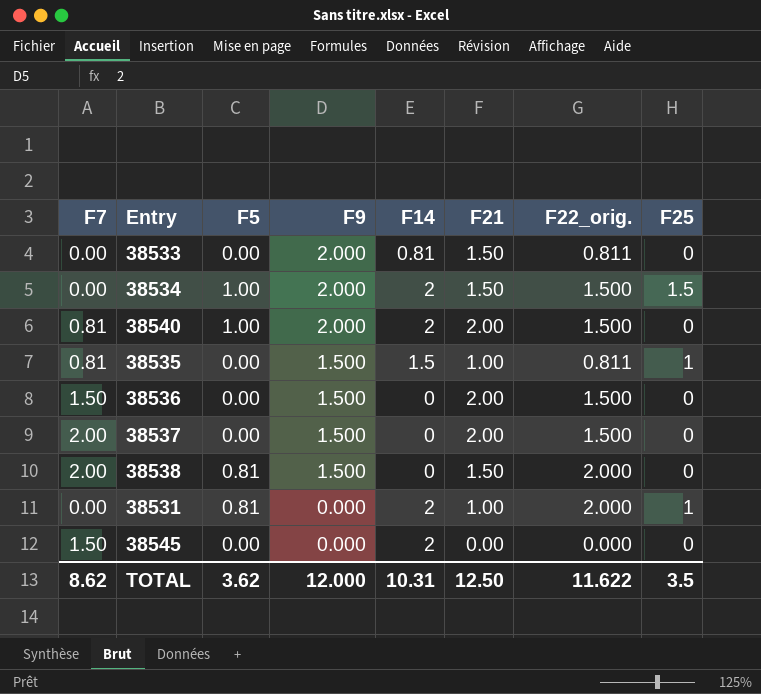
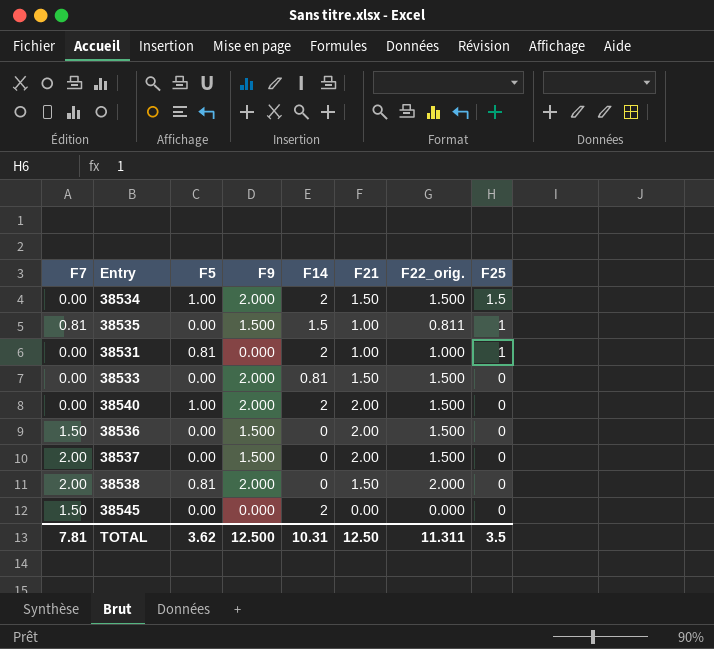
row order: F9 descending -> F25 descending
38531 | F22_orig.: 2.000 -> 1.000
38533 | F22_orig.: 0.811 -> 1.500
38540 | F7: 0.81 -> 0.00
38538 | F9: 1.500 -> 2.000
TOTAL | F7: 8.62 -> 7.81
TOTAL | F9: 12.000 -> 12.500
TOTAL | F22_orig.: 11.622 -> 11.311

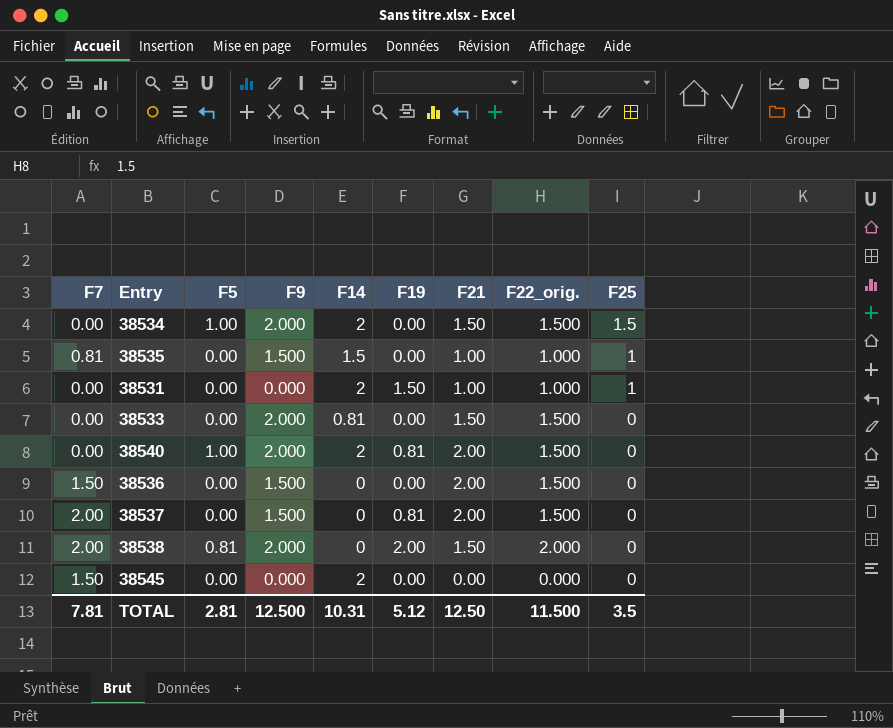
column F19 | position: none -> 6
38535 | F22_orig.: 0.811 -> 1.000
38531 | F5: 0.81 -> 0.00
TOTAL | F5: 3.62 -> 2.81
TOTAL | F22_orig.: 11.311 -> 11.500

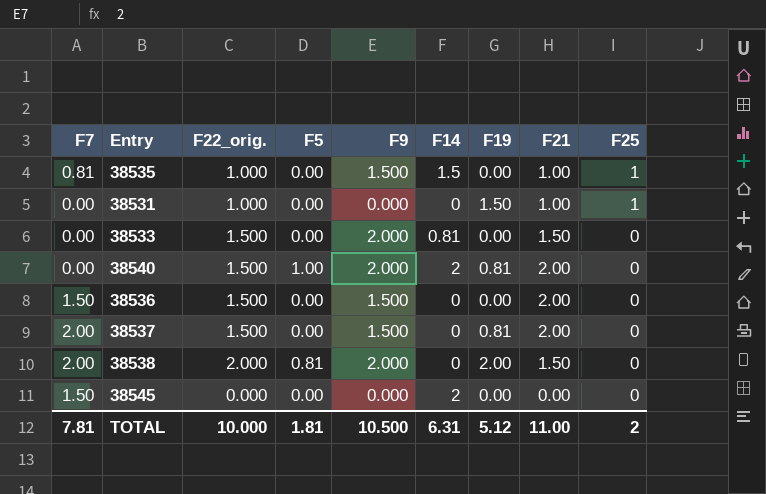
column F22_orig. | position: 8 -> 3
row 38534: 0.00 | 1.00 | 2.000 | 2 | 0.00 | 1.50 | 1.500 | 1.5 -> none
38531 | F14: 2 -> 0
TOTAL | F22_orig.: 11.500 -> 10.000
TOTAL | F5: 2.81 -> 1.81
TOTAL | F9: 12.500 -> 10.500
TOTAL | F14: 10.31 -> 6.31
TOTAL | F21: 12.50 -> 11.00
TOTAL | F25: 3.5 -> 2

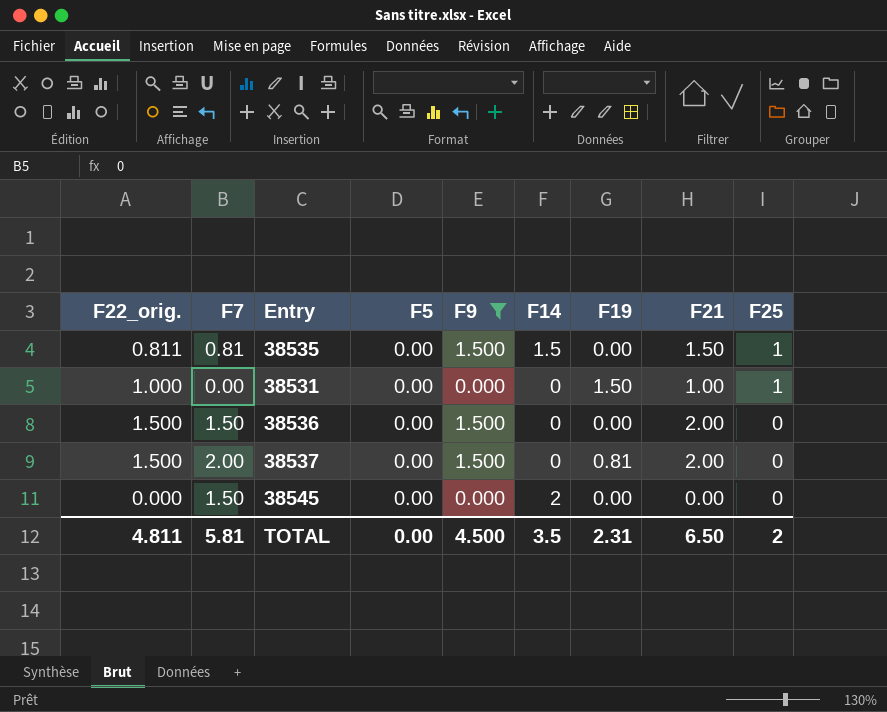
filter: none -> F9 != 2.000
column F22_orig. | position: 3 -> 1
38535 | F22_orig.: 1.000 -> 0.811
38535 | F21: 1.00 -> 1.50
TOTAL | F22_orig.: 10.000 -> 4.811
TOTAL | F7: 7.81 -> 5.81
TOTAL | F5: 1.81 -> 0.00
TOTAL | F9: 10.500 -> 4.500
TOTAL | F14: 6.31 -> 3.5
TOTAL | F19: 5.12 -> 2.31
TOTAL | F21: 11.00 -> 6.50

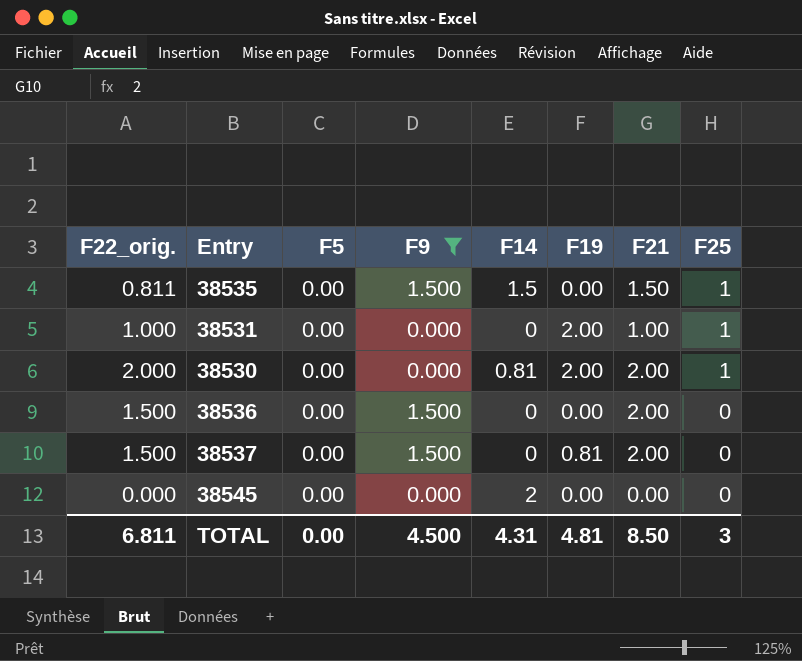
column F7 | position: 2 -> none
38531 | F19: 1.50 -> 2.00
row 38530: none -> 2.000 | 0.00 | 0.000 | 0.81 | 2.00 | 2.00 | 1
TOTAL | F22_orig.: 4.811 -> 6.811
TOTAL | F14: 3.5 -> 4.31
TOTAL | F19: 2.31 -> 4.81
TOTAL | F21: 6.50 -> 8.50
TOTAL | F25: 2 -> 3

